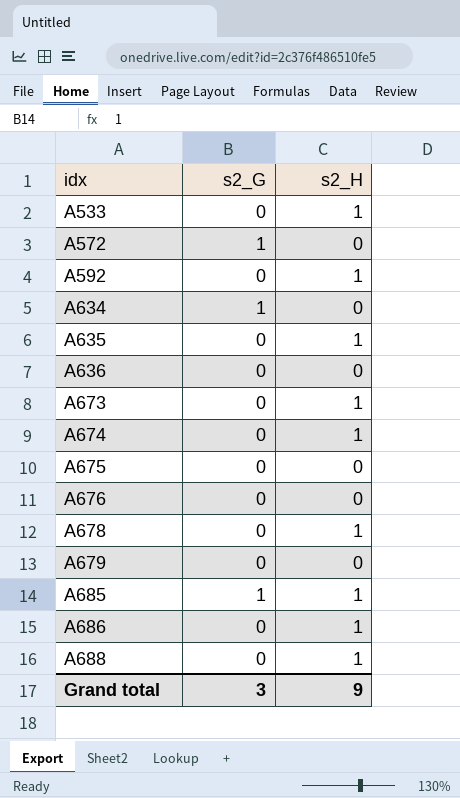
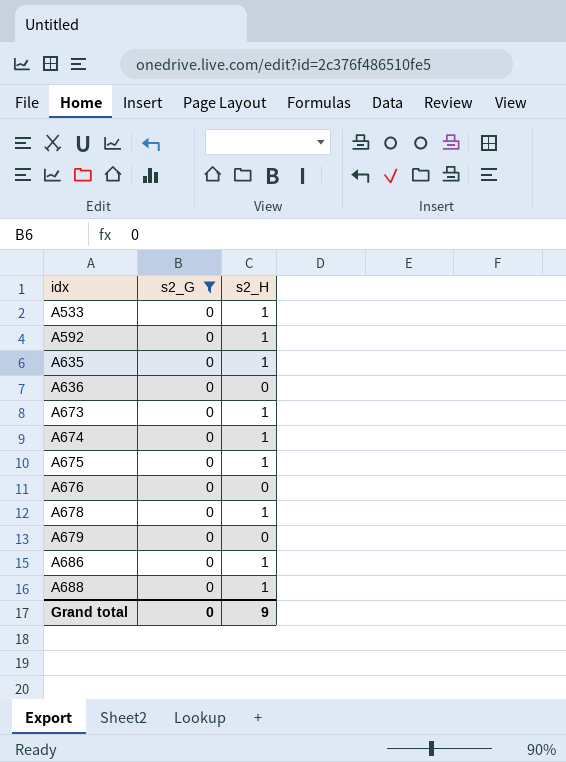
filter: none -> s2_G = 0
A675 | s2_H: 0 -> 1
Grand total | s2_G: 3 -> 0

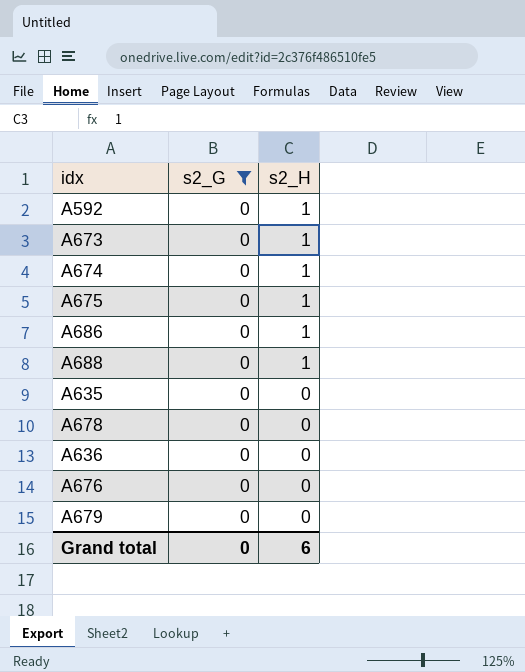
row order: idx ascending -> s2_H descending
row A533: 0 | 1 -> none
A635 | s2_H: 1 -> 0
A678 | s2_H: 1 -> 0
Grand total | s2_H: 9 -> 6

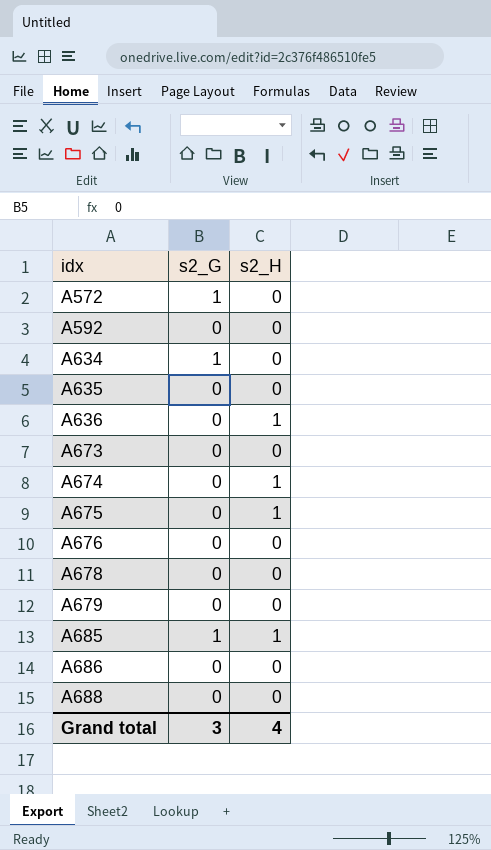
filter: s2_G = 0 -> none
row order: s2_H descending -> idx ascending
A592 | s2_H: 1 -> 0
A636 | s2_H: 0 -> 1
A673 | s2_H: 1 -> 0
A686 | s2_H: 1 -> 0
A688 | s2_H: 1 -> 0
Grand total | s2_G: 0 -> 3
Grand total | s2_H: 6 -> 4

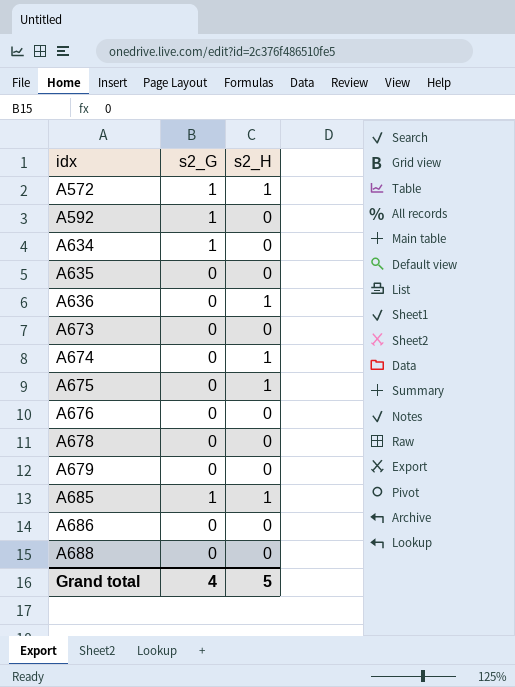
A572 | s2_H: 0 -> 1
A592 | s2_G: 0 -> 1
Grand total | s2_G: 3 -> 4
Grand total | s2_H: 4 -> 5

